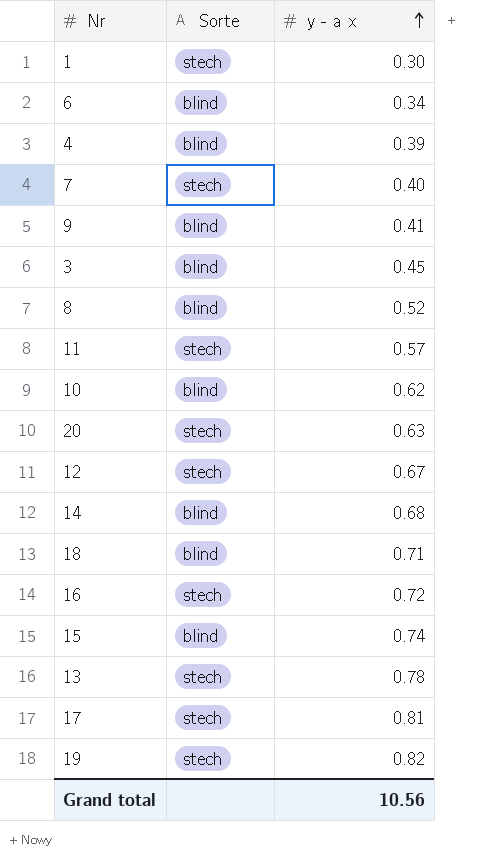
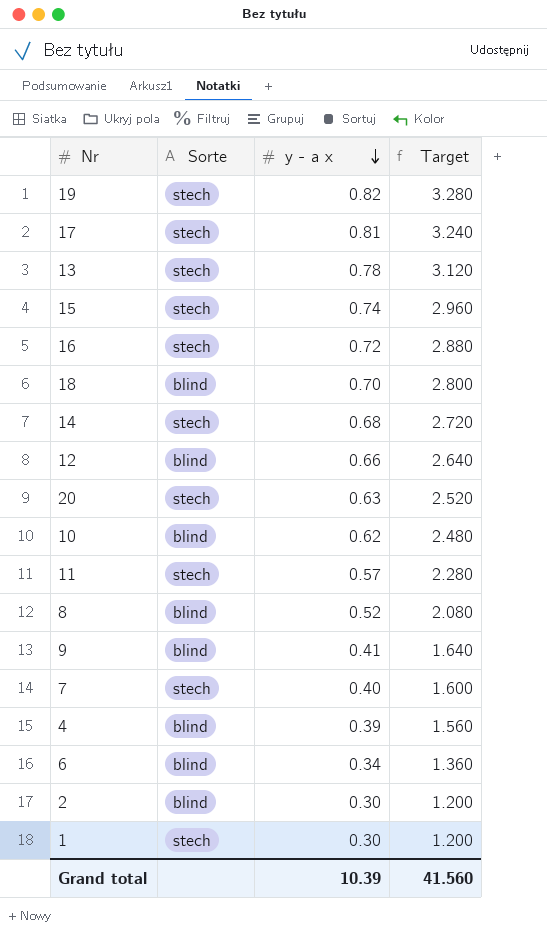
row order: y - a x ascending -> y - a x descending
column Target | formula: none -> [y - a x] * 4
row 3: blind | 0.45 -> none
15 | Sorte: blind -> stech
18 | y - a x: 0.71 -> 0.70
14 | Sorte: blind -> stech
12 | Sorte: stech -> blind
12 | y - a x: 0.67 -> 0.66
row 2: none -> blind | 0.30 | 1.200
Grand total | y - a x: 10.56 -> 10.39

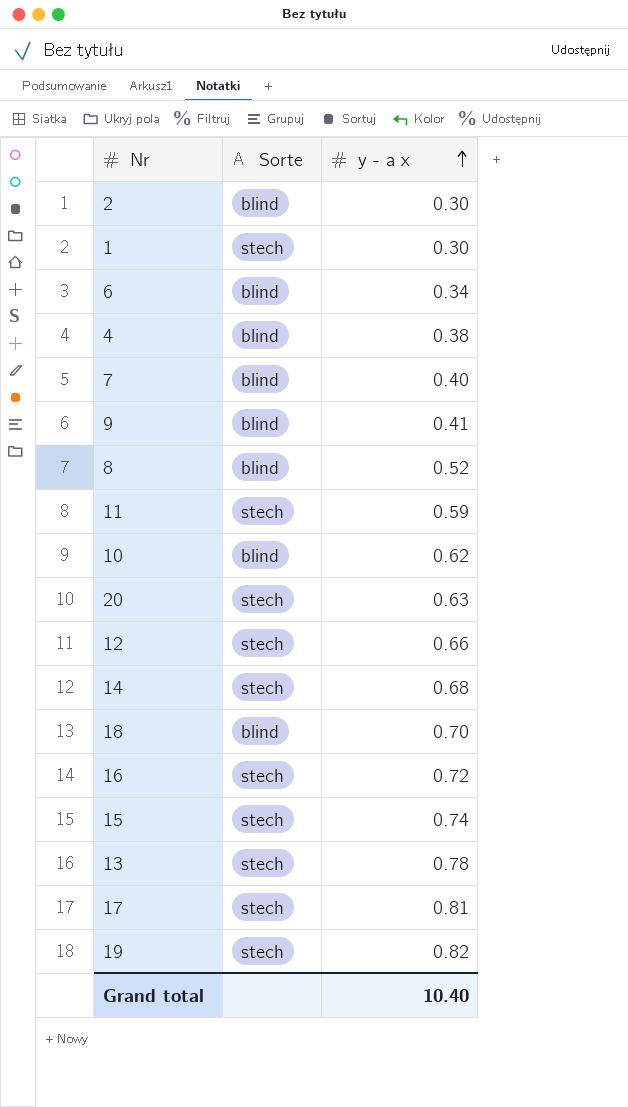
row order: y - a x descending -> y - a x ascending
column Target | formula: [y - a x] * 4 -> none
4 | y - a x: 0.39 -> 0.38
7 | Sorte: stech -> blind
11 | y - a x: 0.57 -> 0.59
12 | Sorte: blind -> stech
Grand total | y - a x: 10.39 -> 10.40

